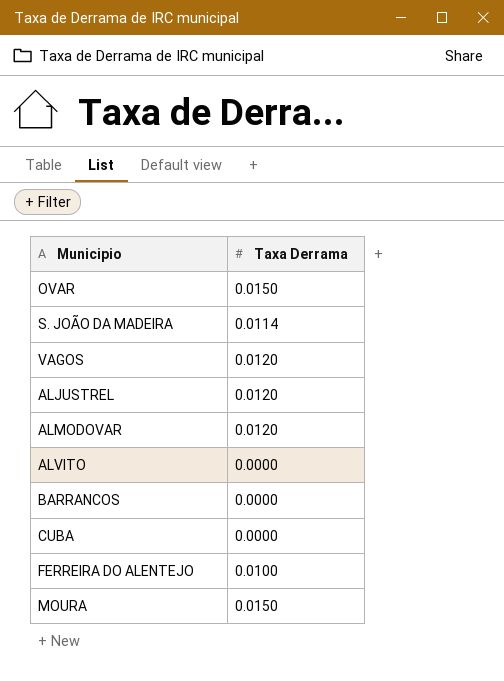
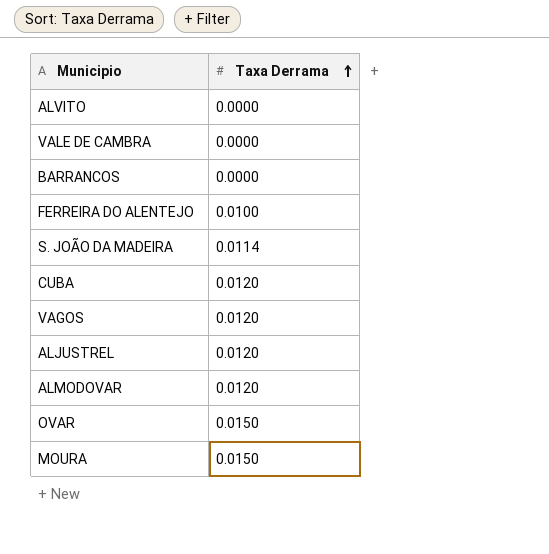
row order: none -> Taxa Derrama ascending
row VALE DE CAMBRA: none -> 0.0000
CUBA | Taxa Derrama: 0.0000 -> 0.0120

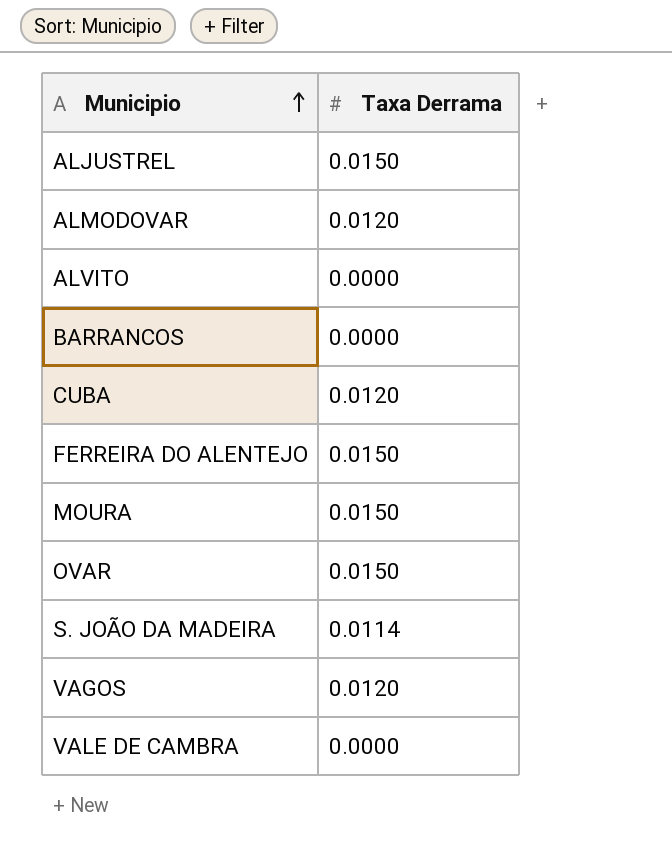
row order: Taxa Derrama ascending -> Municipio ascending
ALJUSTREL | Taxa Derrama: 0.0120 -> 0.0150
FERREIRA DO ALENTEJO | Taxa Derrama: 0.0100 -> 0.0150

